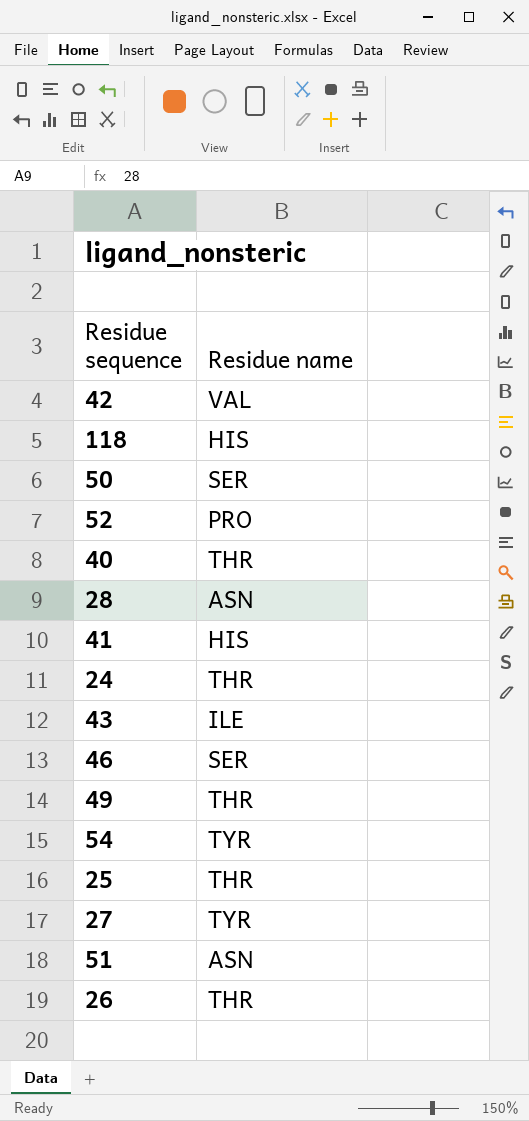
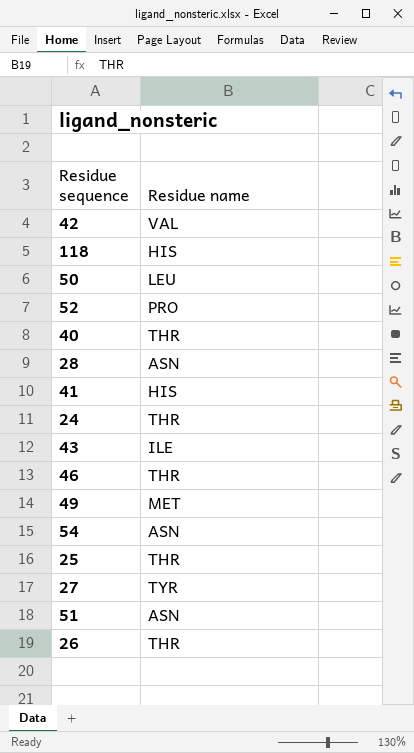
50 | Residue name: SER -> LEU
46 | Residue name: SER -> THR
49 | Residue name: THR -> MET
54 | Residue name: TYR -> ASN

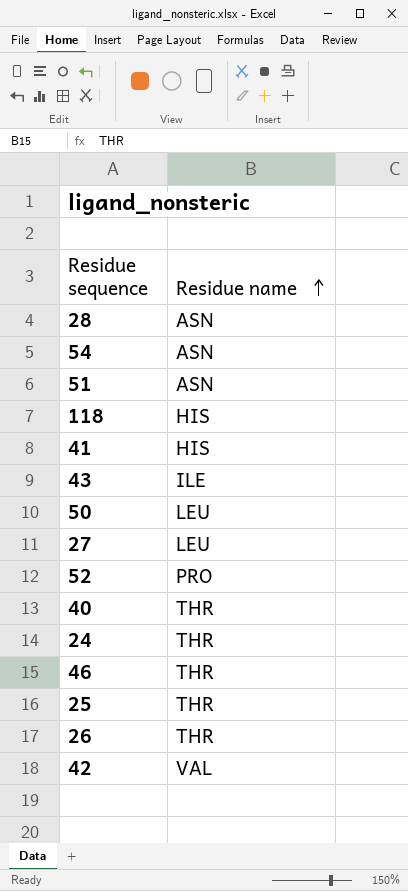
row order: none -> Residue name ascending
row 49: MET -> none
27 | Residue name: TYR -> LEU

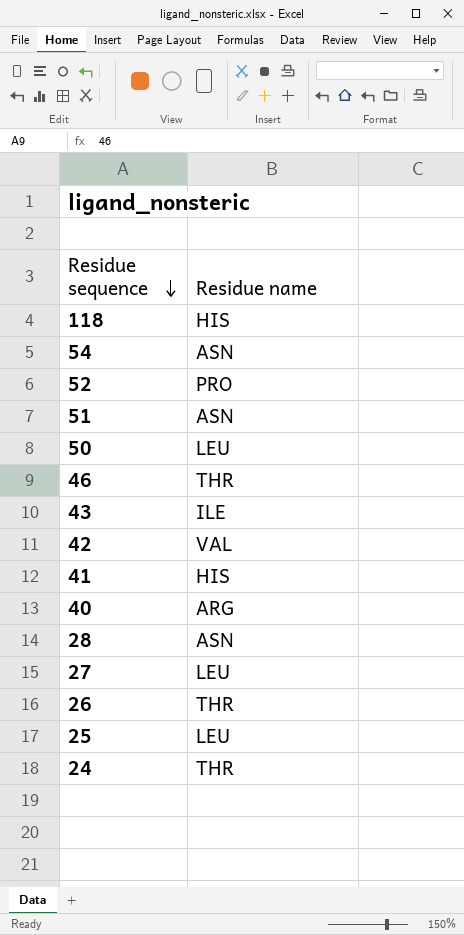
row order: Residue name ascending -> Residue sequence descending
40 | Residue name: THR -> ARG
25 | Residue name: THR -> LEU

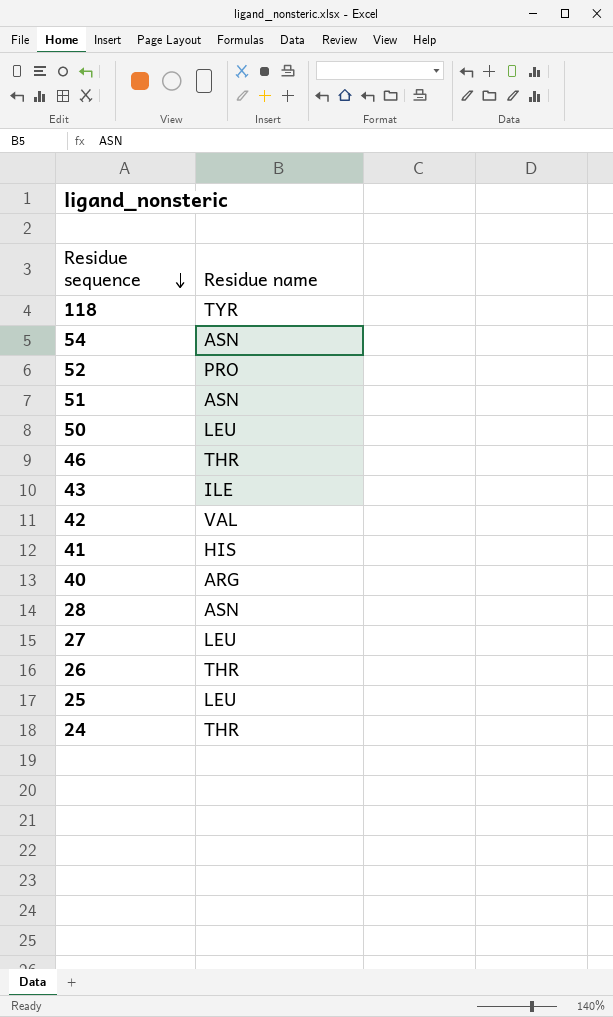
118 | Residue name: HIS -> TYR

